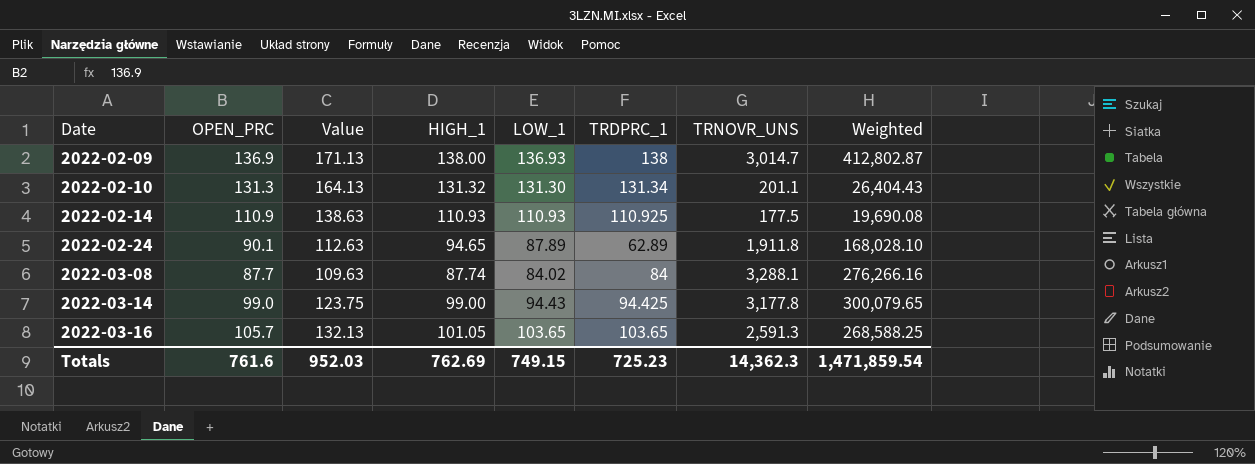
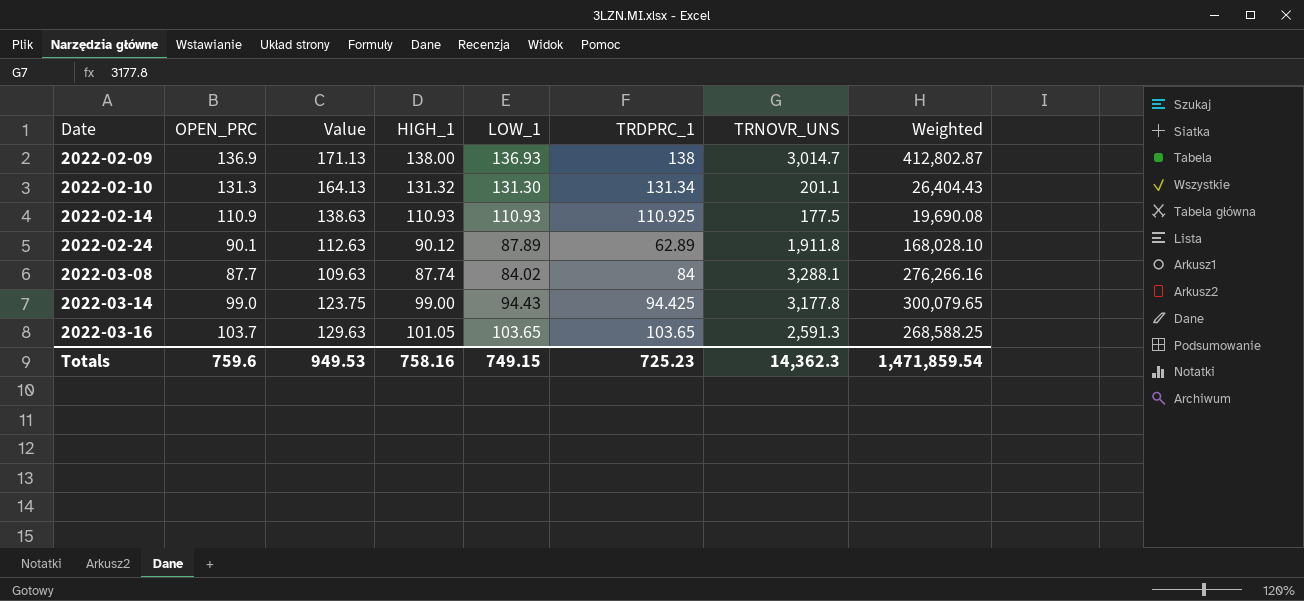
2022-02-24 | HIGH_1: 94.65 -> 90.12
2022-03-16 | OPEN_PRC: 105.7 -> 103.7
2022-03-16 | Value: 132.13 -> 129.63
Totals | OPEN_PRC: 761.6 -> 759.6
Totals | Value: 952.03 -> 949.53
Totals | HIGH_1: 762.69 -> 758.16

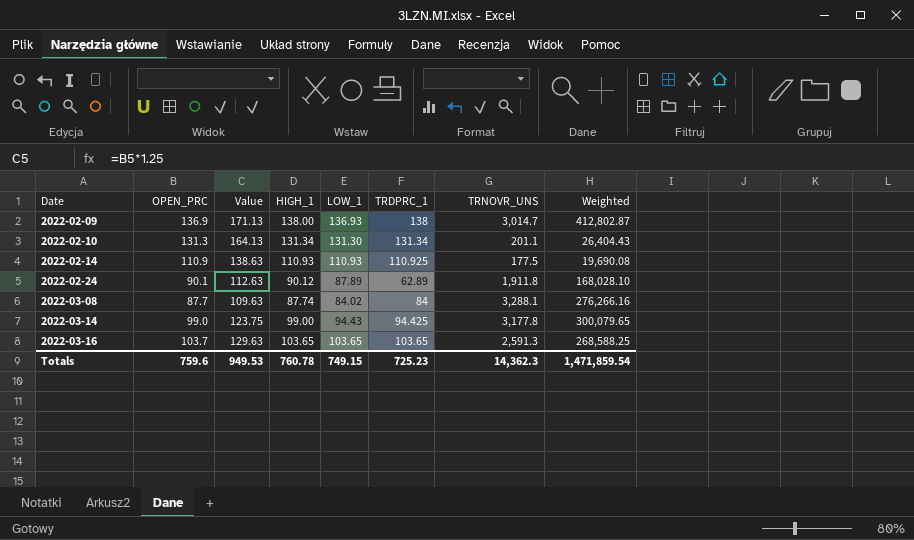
2022-02-10 | HIGH_1: 131.32 -> 131.34
2022-03-16 | HIGH_1: 101.05 -> 103.65
Totals | HIGH_1: 758.16 -> 760.78

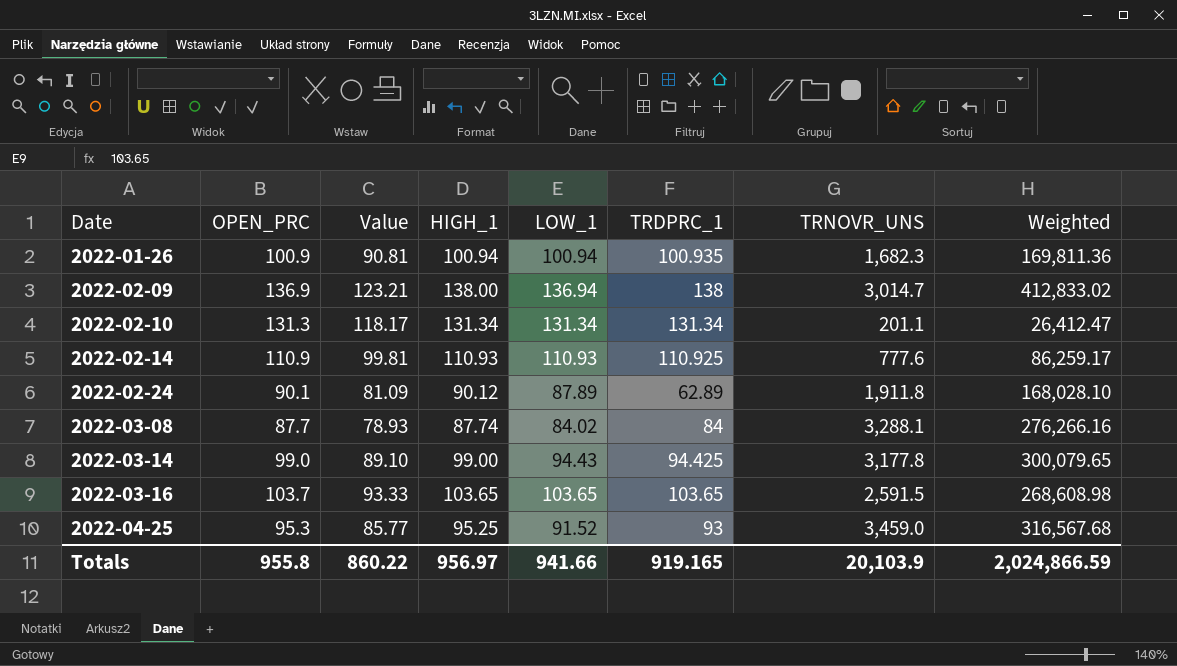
column Value | formula: [OPEN_PRC] * 1.25 -> [OPEN_PRC] * 0.9
row 2022-01-26: none -> 100.9 | 90.81 | 100.94 | 100.94 | 100.935 | 1,682.3 | 169,811.36
2022-02-09 | LOW_1: 136.93 -> 136.94
2022-02-09 | Weighted: 412,802.87 -> 412,833.02
2022-02-10 | LOW_1: 131.30 -> 131.34
2022-02-10 | Weighted: 26,404.43 -> 26,412.47
2022-02-14 | TRNOVR_UNS: 177.5 -> 777.6
2022-02-14 | Weighted: 19,690.08 -> 86,259.17
2022-03-16 | TRNOVR_UNS: 2,591.3 -> 2,591.5
2022-03-16 | Weighted: 268,588.25 -> 268,608.98
row 2022-04-25: none -> 95.3 | 85.77 | 95.25 | 91.52 | 93 | 3,459.0 | 316,567.68
Totals | OPEN_PRC: 759.6 -> 955.8
Totals | Value: 949.53 -> 860.22
Totals | HIGH_1: 760.78 -> 956.97
Totals | LOW_1: 749.15 -> 941.66
Totals | TRDPRC_1: 725.23 -> 919.165
Totals | TRNOVR_UNS: 14,362.3 -> 20,103.9
Totals | Weighted: 1,471,859.54 -> 2,024,866.59

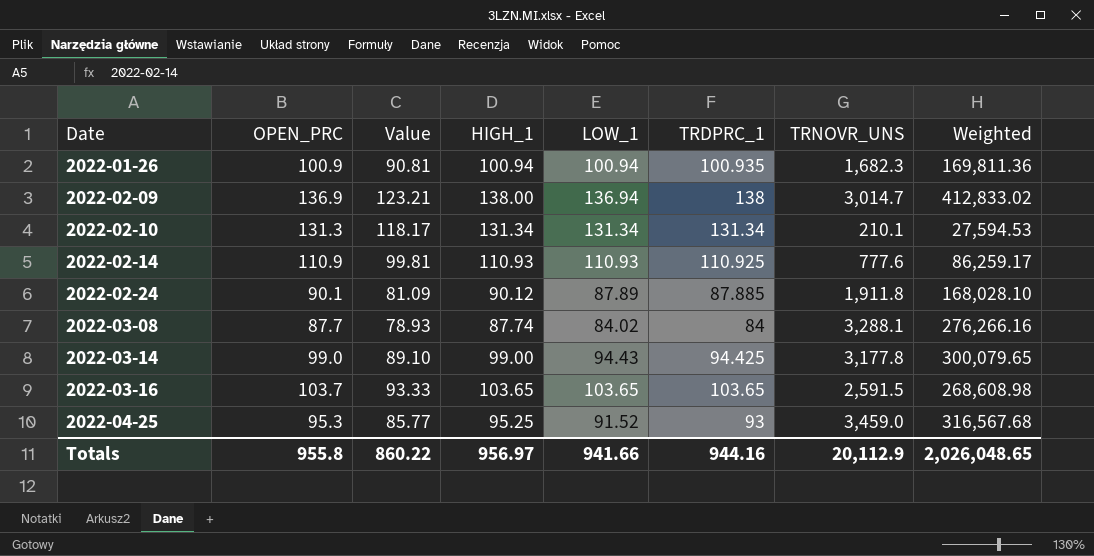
2022-02-10 | TRNOVR_UNS: 201.1 -> 210.1
2022-02-10 | Weighted: 26,412.47 -> 27,594.53
2022-02-24 | TRDPRC_1: 62.89 -> 87.885
Totals | TRDPRC_1: 919.165 -> 944.16
Totals | TRNOVR_UNS: 20,103.9 -> 20,112.9
Totals | Weighted: 2,024,866.59 -> 2,026,048.65

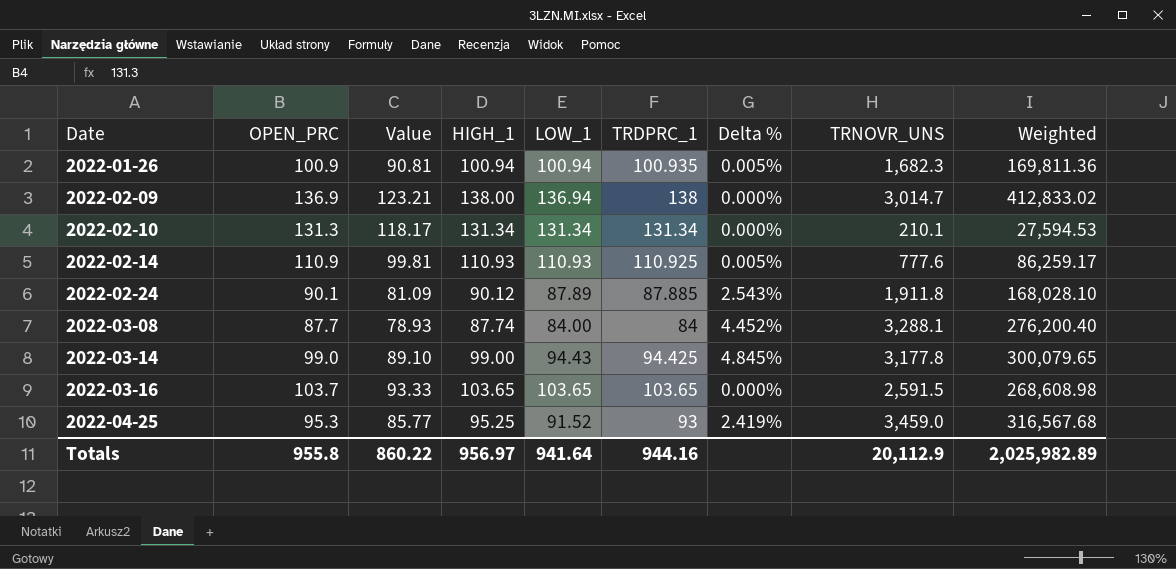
column Delta % | formula: none -> ([HIGH_1] - [TRDPRC_1]) / [TRDPRC_1]
2022-03-08 | LOW_1: 84.02 -> 84.00
2022-03-08 | Weighted: 276,266.16 -> 276,200.40
Totals | LOW_1: 941.66 -> 941.64
Totals | Weighted: 2,026,048.65 -> 2,025,982.89

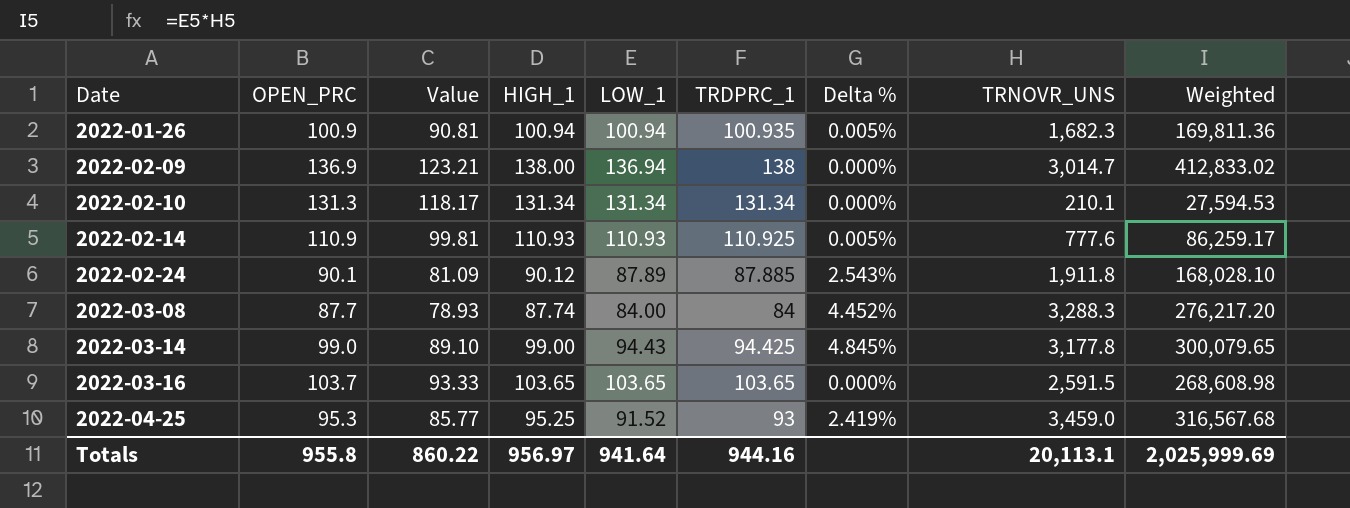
2022-03-08 | TRNOVR_UNS: 3,288.1 -> 3,288.3
2022-03-08 | Weighted: 276,200.40 -> 276,217.20
Totals | TRNOVR_UNS: 20,112.9 -> 20,113.1
Totals | Weighted: 2,025,982.89 -> 2,025,999.69

